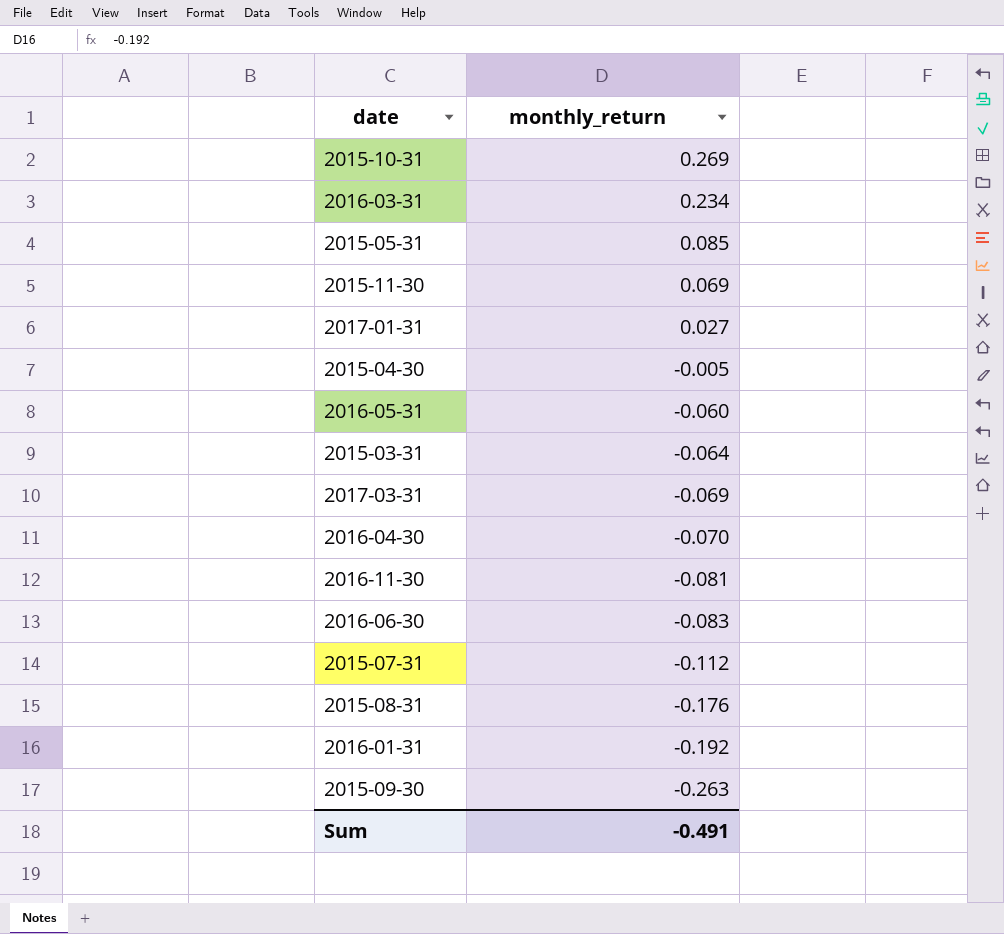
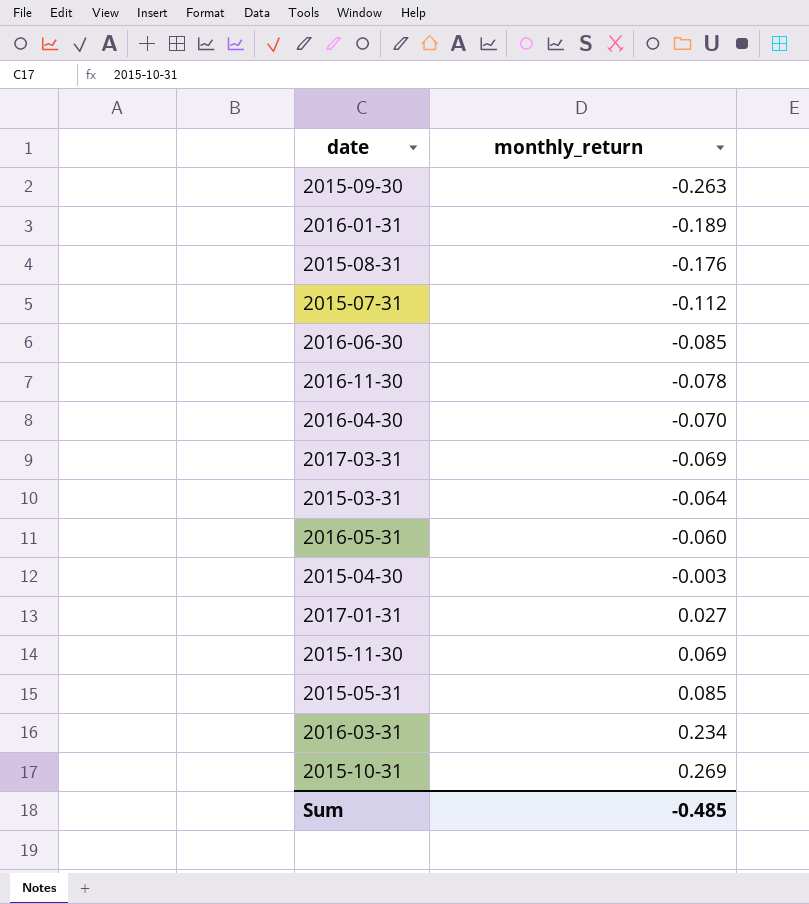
row order: monthly_return descending -> monthly_return ascending
2016-01-31 | monthly_return: -0.192 -> -0.189
2016-06-30 | monthly_return: -0.083 -> -0.085
2016-11-30 | monthly_return: -0.081 -> -0.078
2015-04-30 | monthly_return: -0.005 -> -0.003
Sum | monthly_return: -0.491 -> -0.485

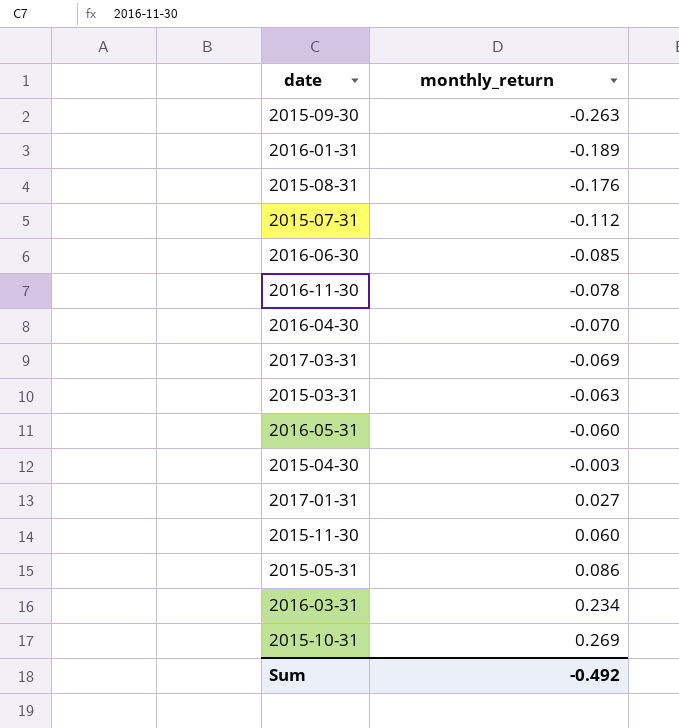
2015-03-31 | monthly_return: -0.064 -> -0.063
2015-11-30 | monthly_return: 0.069 -> 0.060
2015-05-31 | monthly_return: 0.085 -> 0.086
Sum | monthly_return: -0.485 -> -0.492

